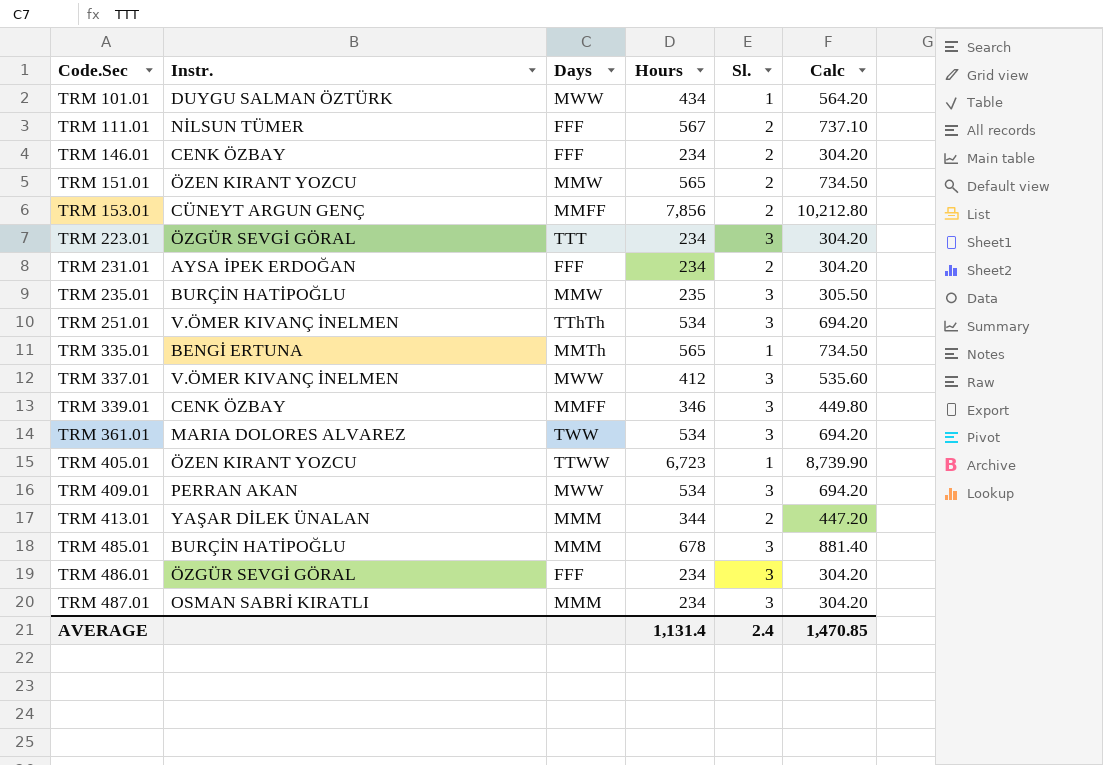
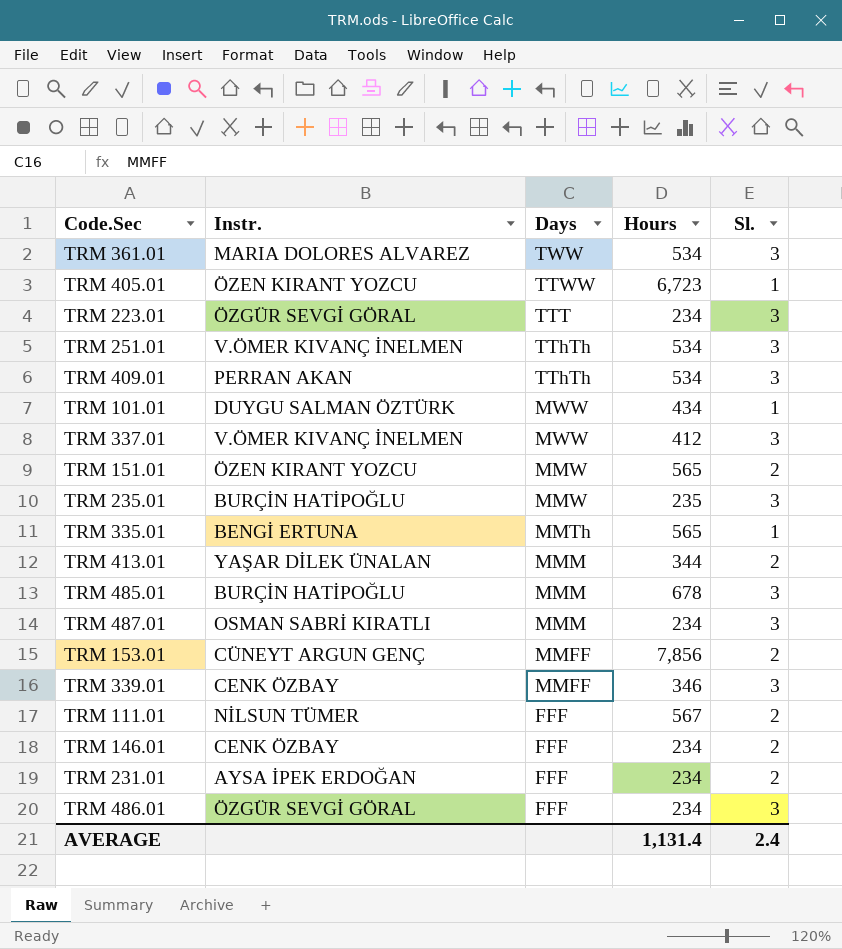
row order: Code.Sec ascending -> Days descending
column Calc | formula: [Hours] * 1.3 -> none
TRM 409.01 | Days: MWW -> TThTh

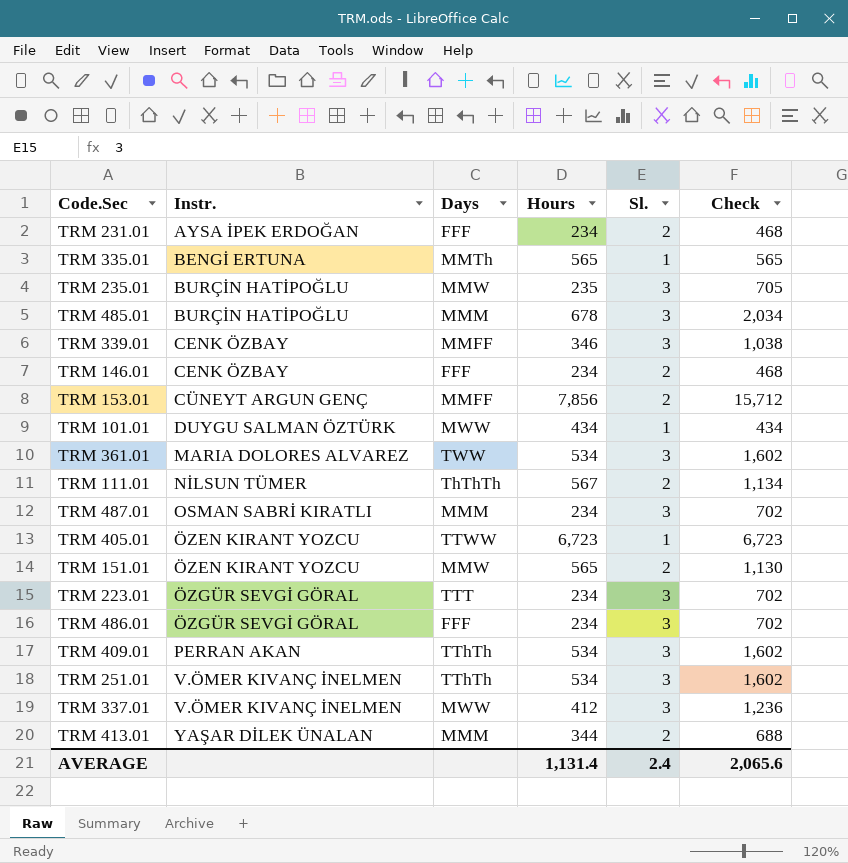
row order: Days descending -> Instr. ascending
column Check | formula: none -> [Hours] * [Sl.]
TRM 111.01 | Days: FFF -> ThThTh

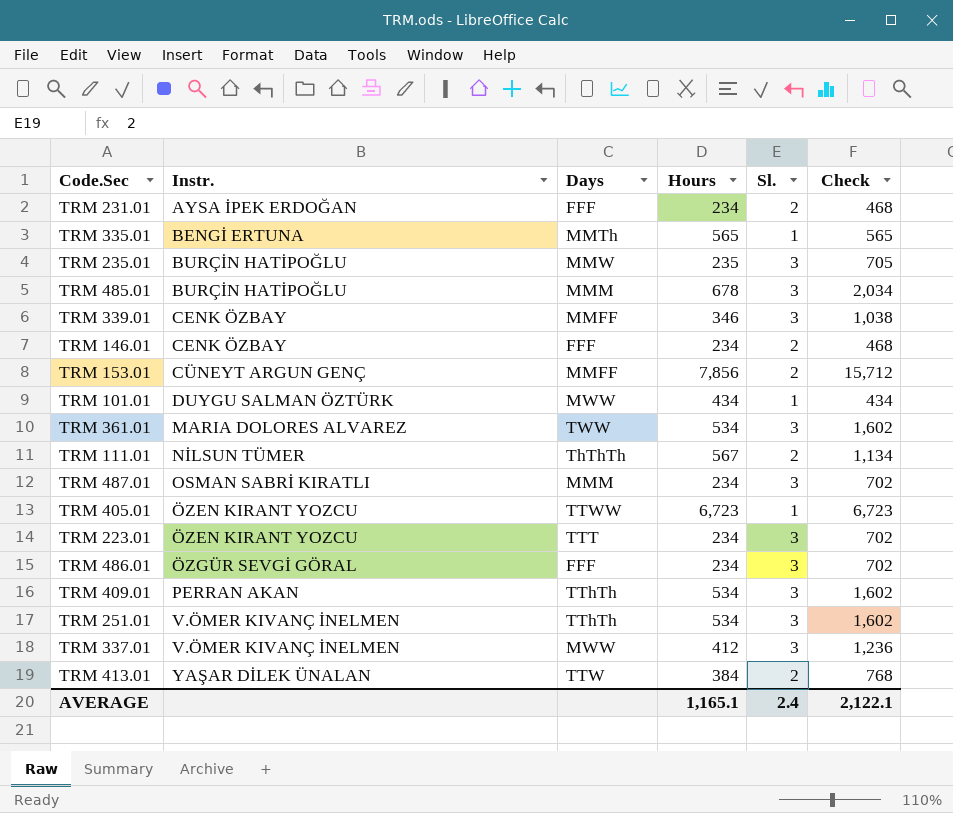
row TRM 151.01: ÖZEN KIRANT YOZCU | MMW | 565 | 2 | 1,130 -> none
TRM 223.01 | Instr.: ÖZGÜR SEVGİ GÖRAL -> ÖZEN KIRANT YOZCU
TRM 413.01 | Days: MMM -> TTW
TRM 413.01 | Hours: 344 -> 384
TRM 413.01 | Check: 688 -> 768
AVERAGE | Hours: 1,131.4 -> 1,165.1
AVERAGE | Check: 2,065.6 -> 2,122.1

